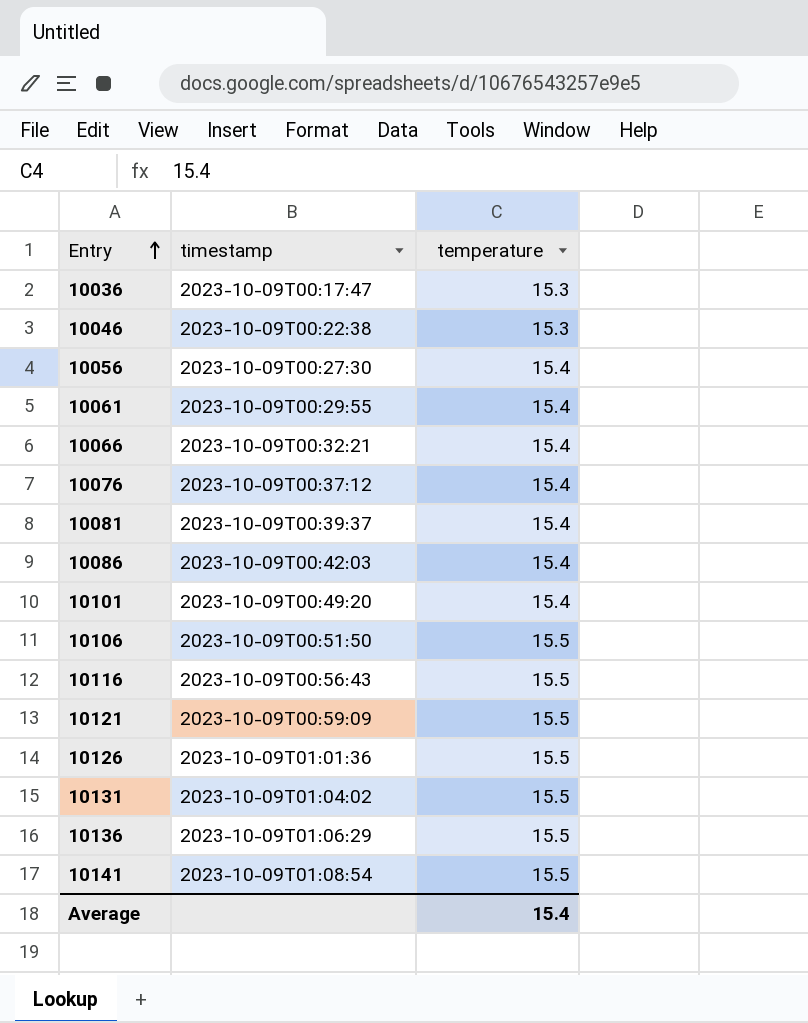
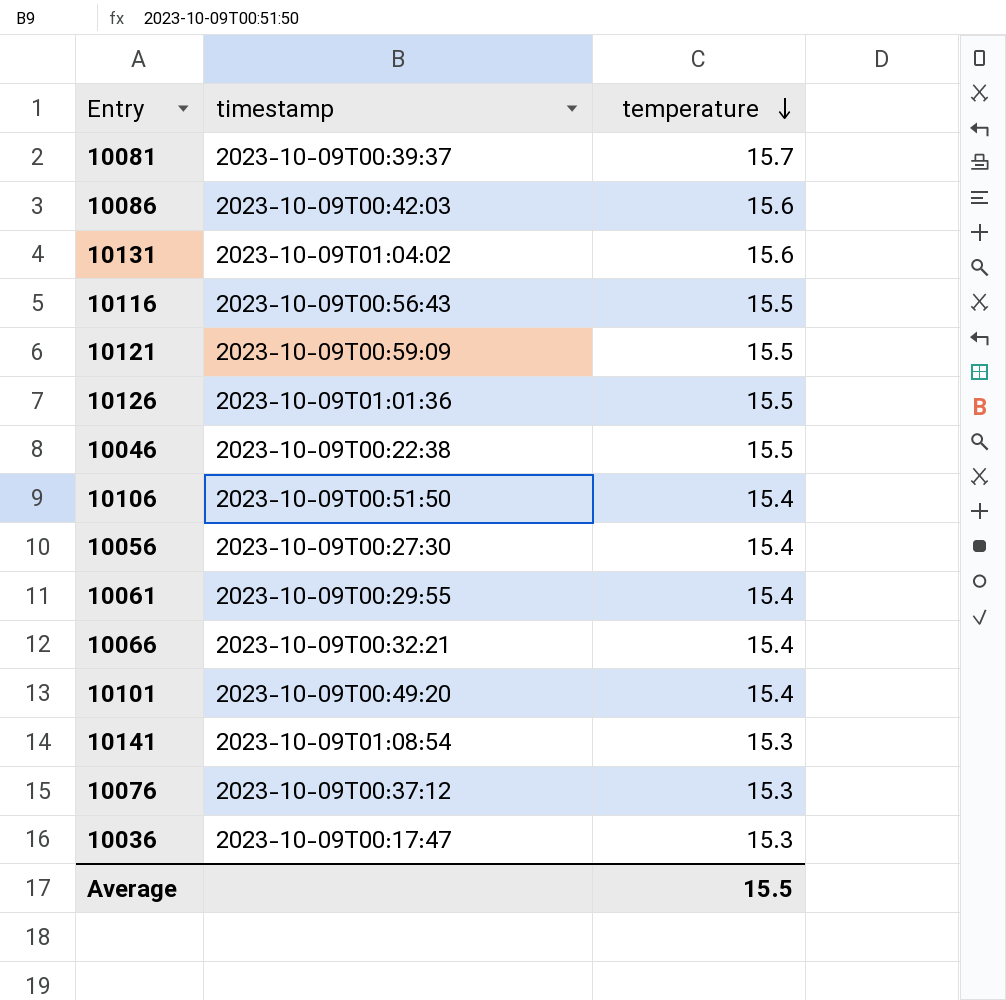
row order: Entry ascending -> temperature descending
row 10136: 2023-10-09T01:06:29 | 15.5 -> none
10081 | temperature: 15.4 -> 15.7
10086 | temperature: 15.4 -> 15.6
10131 | temperature: 15.5 -> 15.6
10046 | temperature: 15.3 -> 15.5
10106 | temperature: 15.5 -> 15.4
10141 | temperature: 15.5 -> 15.3
10076 | temperature: 15.4 -> 15.3
Average | temperature: 15.4 -> 15.5

